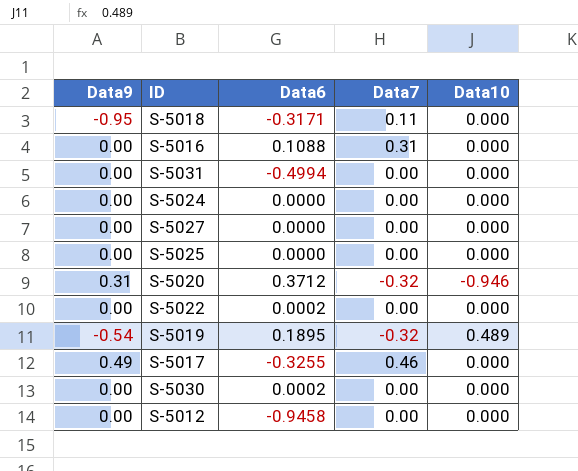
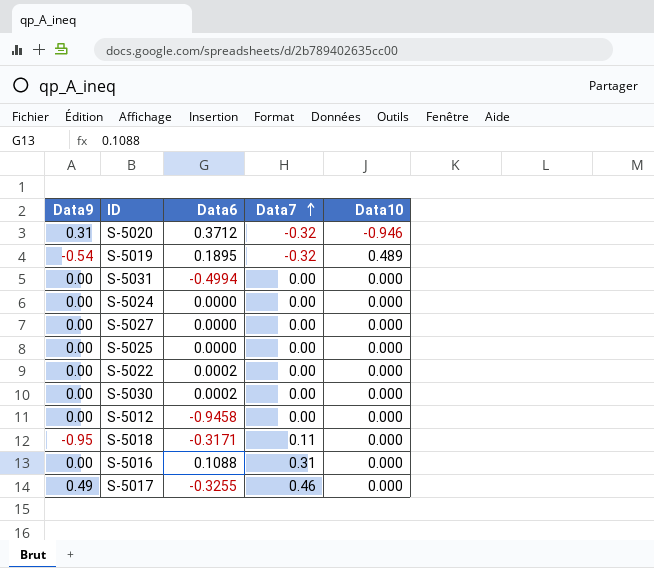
row order: none -> Data7 ascending

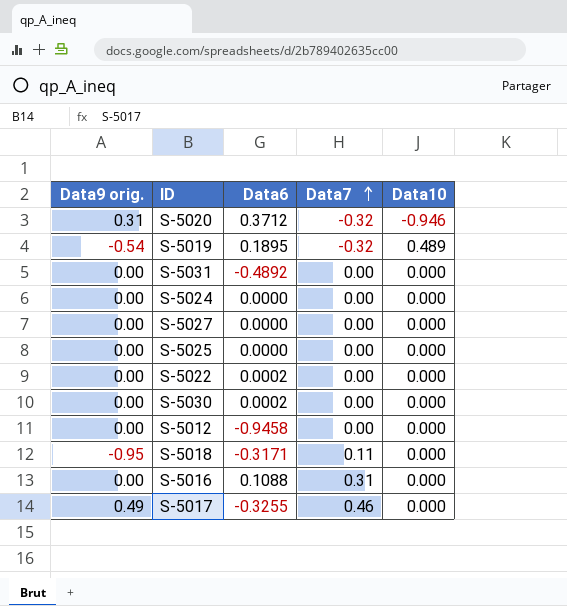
column name: Data9 -> Data9 orig.
S-5031 | Data6: -0.4994 -> -0.4892

